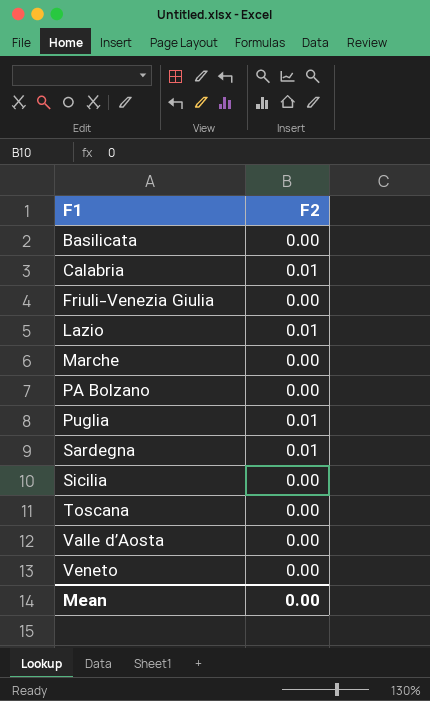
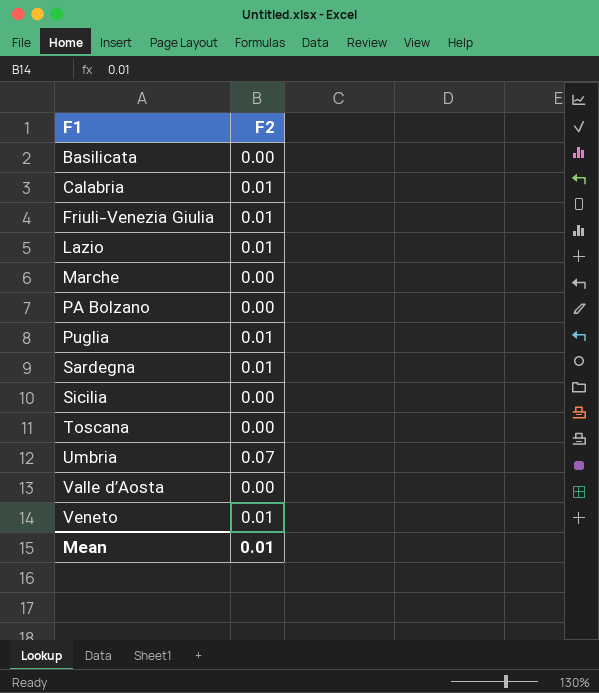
Friuli-Venezia Giulia | F2: 0.00 -> 0.01
row Umbria: none -> 0.07
Veneto | F2: 0.00 -> 0.01
Mean | F2: 0.00 -> 0.01

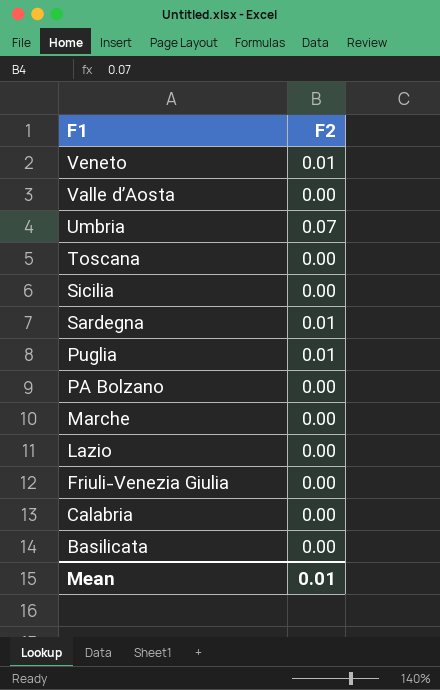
row order: F1 ascending -> F1 descending
Lazio | F2: 0.01 -> 0.00
Friuli-Venezia Giulia | F2: 0.01 -> 0.00
Calabria | F2: 0.01 -> 0.00

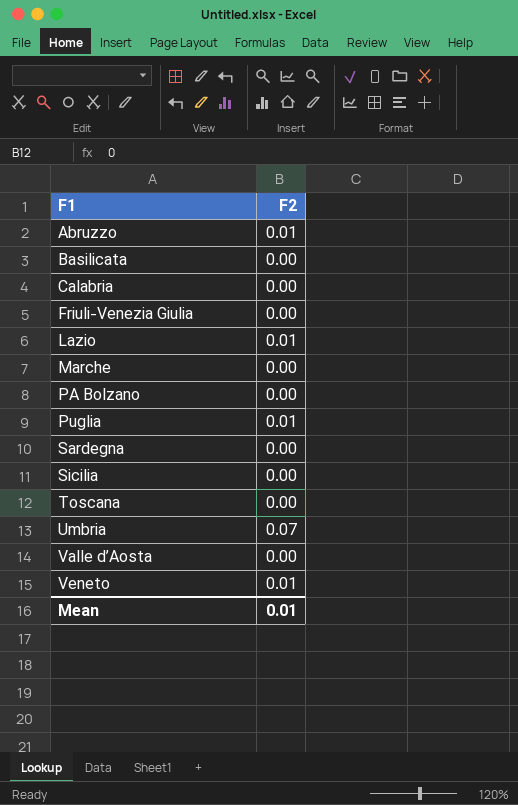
row order: F1 descending -> F1 ascending
row Abruzzo: none -> 0.01
Lazio | F2: 0.00 -> 0.01
Sardegna | F2: 0.01 -> 0.00

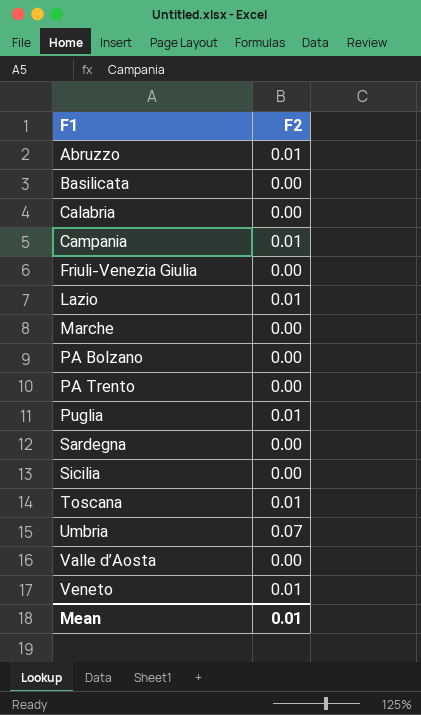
row Campania: none -> 0.01
row PA Trento: none -> 0.00
Toscana | F2: 0.00 -> 0.01

